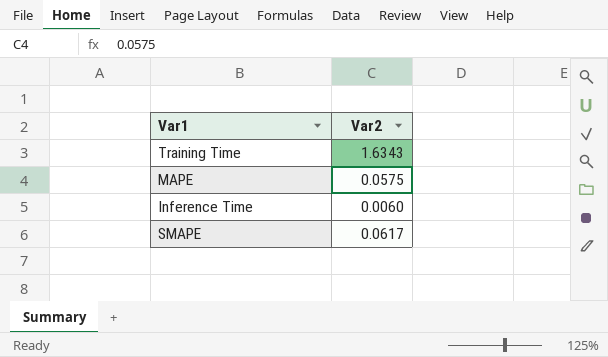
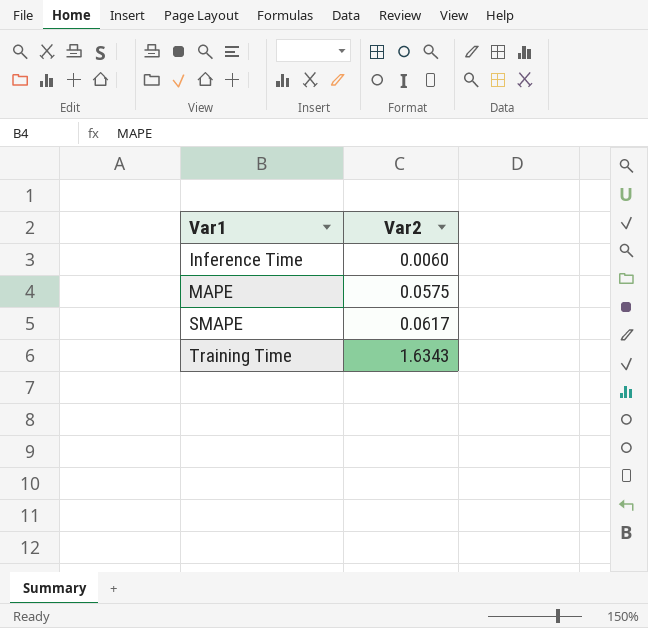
row order: none -> Var1 ascending

